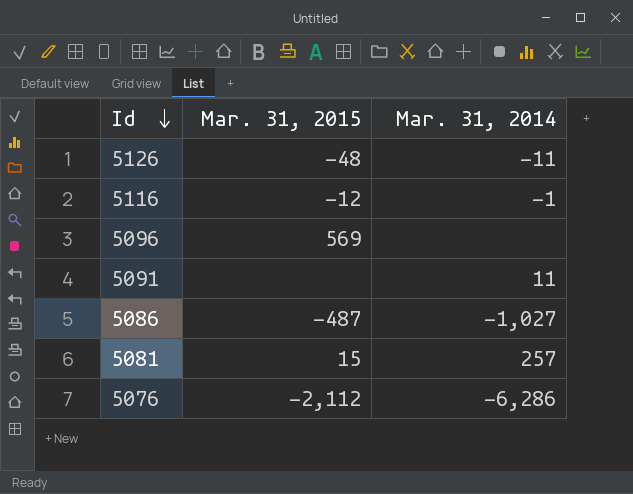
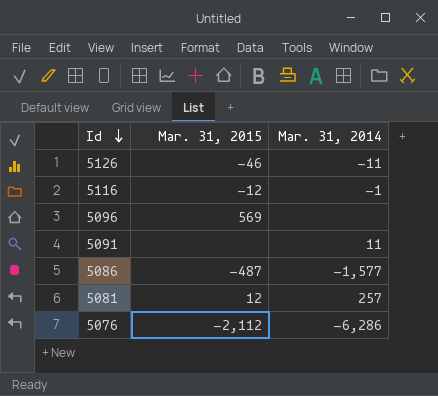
5126 | Mar. 31, 2015: -48 -> -46
5086 | Mar. 31, 2014: -1,027 -> -1,577
5081 | Mar. 31, 2015: 15 -> 12

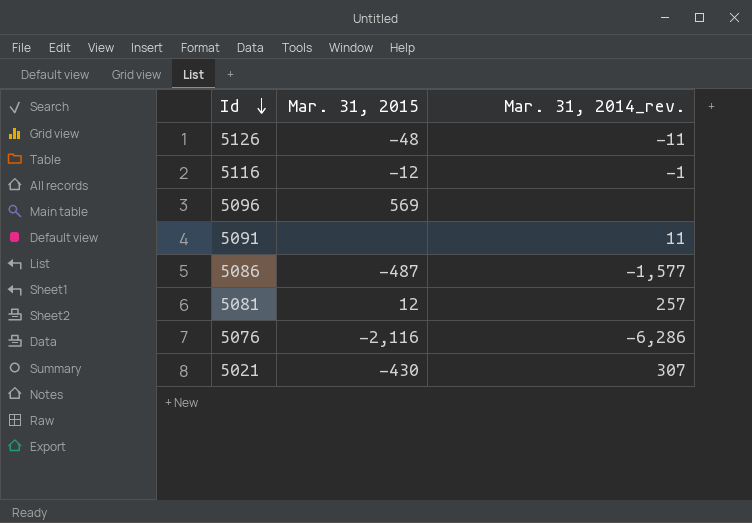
column name: Mar. 31, 2014 -> Mar. 31, 2014_rev.
5126 | Mar. 31, 2015: -46 -> -48
5076 | Mar. 31, 2015: -2,112 -> -2,116
row 5021: none -> -430 | 307

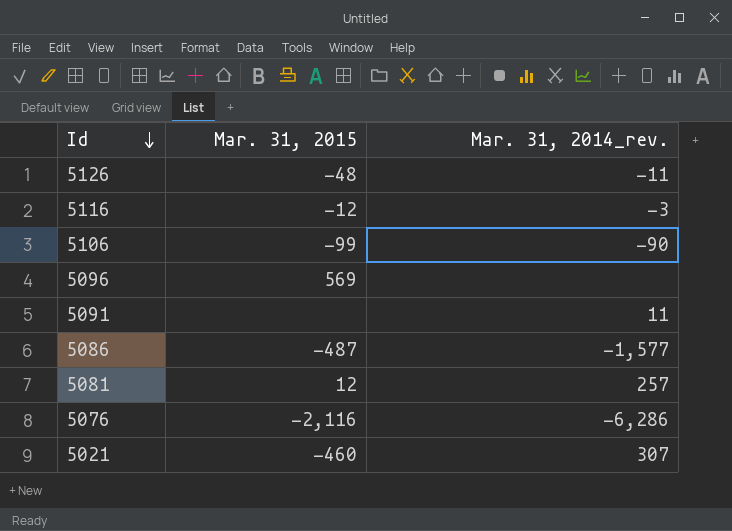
5116 | Mar. 31, 2014_rev.: -1 -> -3
row 5106: none -> -99 | -90
5021 | Mar. 31, 2015: -430 -> -460

